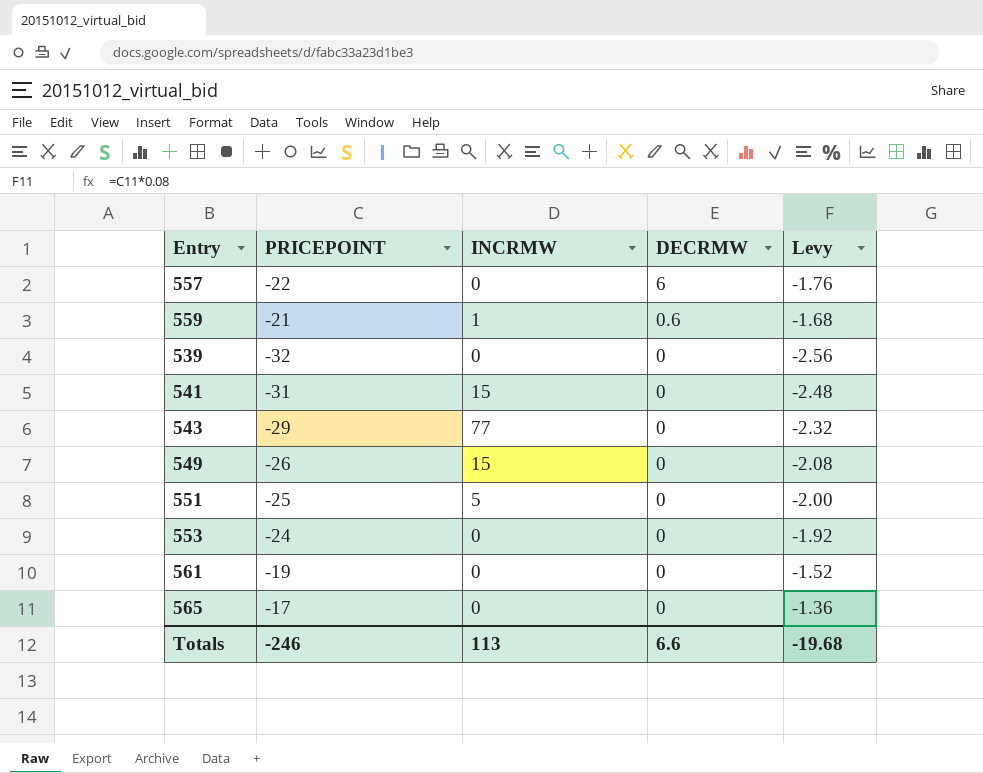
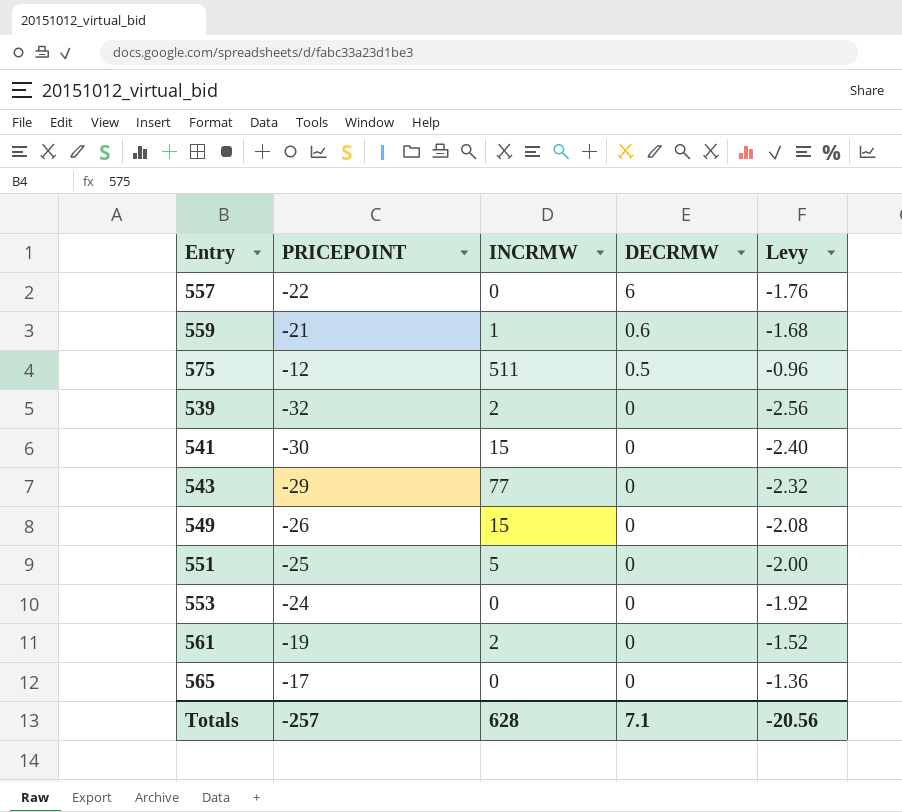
row 575: none -> -12 | 511 | 0.5 | -0.96
539 | INCRMW: 0 -> 2
541 | PRICEPOINT: -31 -> -30
541 | Levy: -2.48 -> -2.40
561 | INCRMW: 0 -> 2
Totals | PRICEPOINT: -246 -> -257
Totals | INCRMW: 113 -> 628
Totals | DECRMW: 6.6 -> 7.1
Totals | Levy: -19.68 -> -20.56

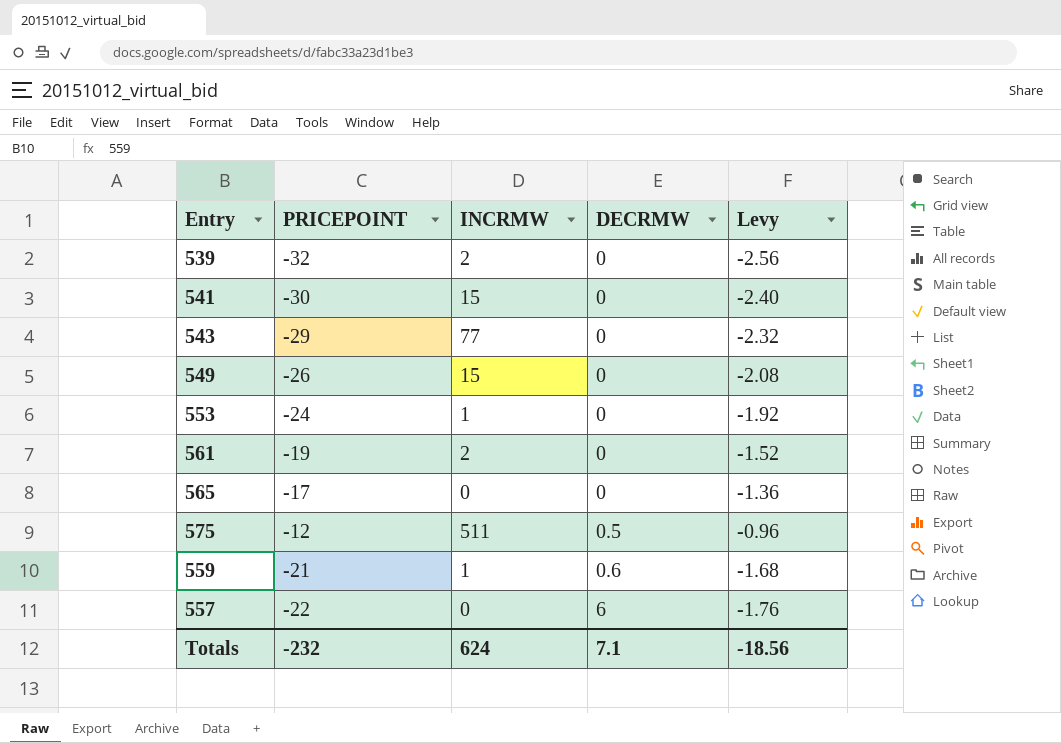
row order: DECRMW descending -> DECRMW ascending
row 551: -25 | 5 | 0 | -2.00 -> none
553 | INCRMW: 0 -> 1
Totals | PRICEPOINT: -257 -> -232
Totals | INCRMW: 628 -> 624
Totals | Levy: -20.56 -> -18.56

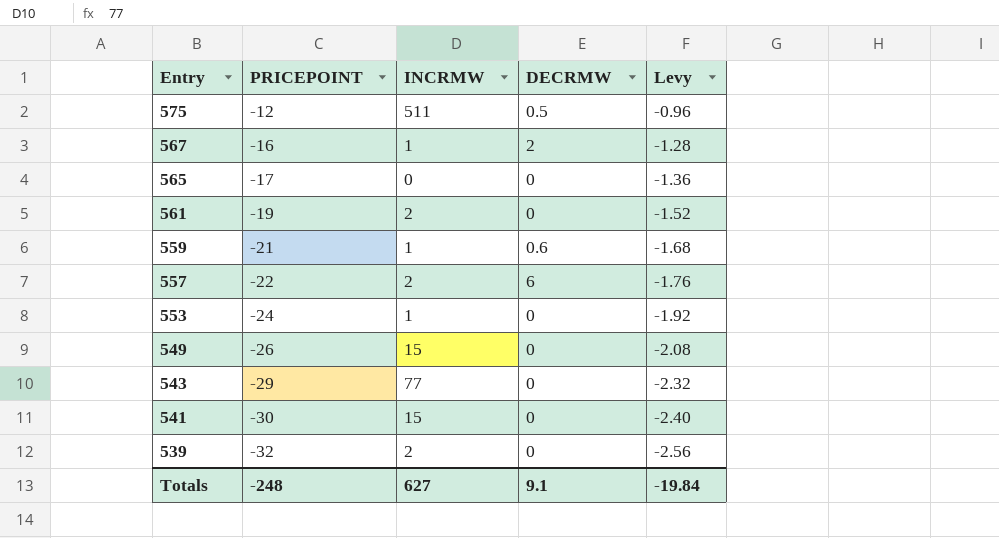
row order: DECRMW ascending -> Entry descending
row 567: none -> -16 | 1 | 2 | -1.28
557 | INCRMW: 0 -> 2
Totals | PRICEPOINT: -232 -> -248
Totals | INCRMW: 624 -> 627
Totals | DECRMW: 7.1 -> 9.1
Totals | Levy: -18.56 -> -19.84

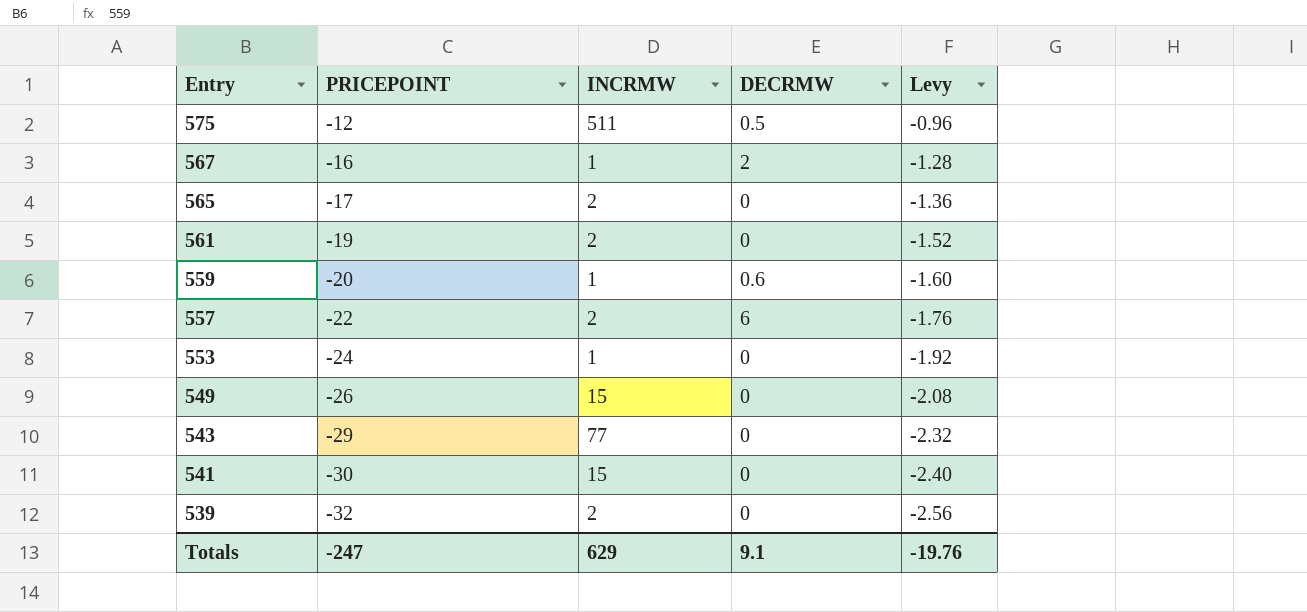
565 | INCRMW: 0 -> 2
559 | PRICEPOINT: -21 -> -20
559 | Levy: -1.68 -> -1.60
Totals | PRICEPOINT: -248 -> -247
Totals | INCRMW: 627 -> 629
Totals | Levy: -19.84 -> -19.76

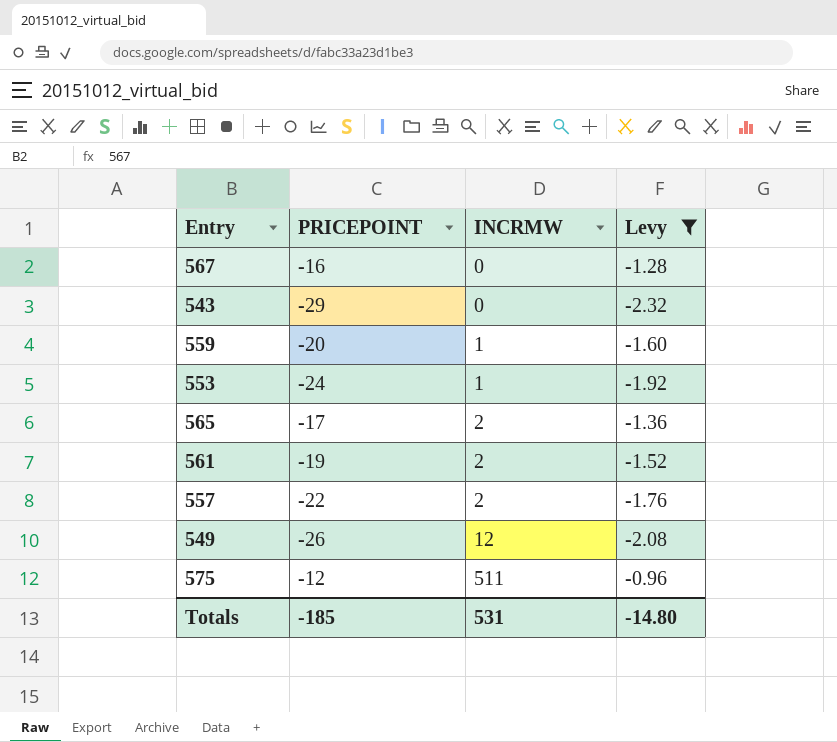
filter: none -> Levy >= -2.32
row order: Entry descending -> INCRMW ascending
column DECRMW | position: 4 -> none
567 | INCRMW: 1 -> 0
543 | INCRMW: 77 -> 0
549 | INCRMW: 15 -> 12
Totals | PRICEPOINT: -247 -> -185
Totals | INCRMW: 629 -> 531
Totals | Levy: -19.76 -> -14.80

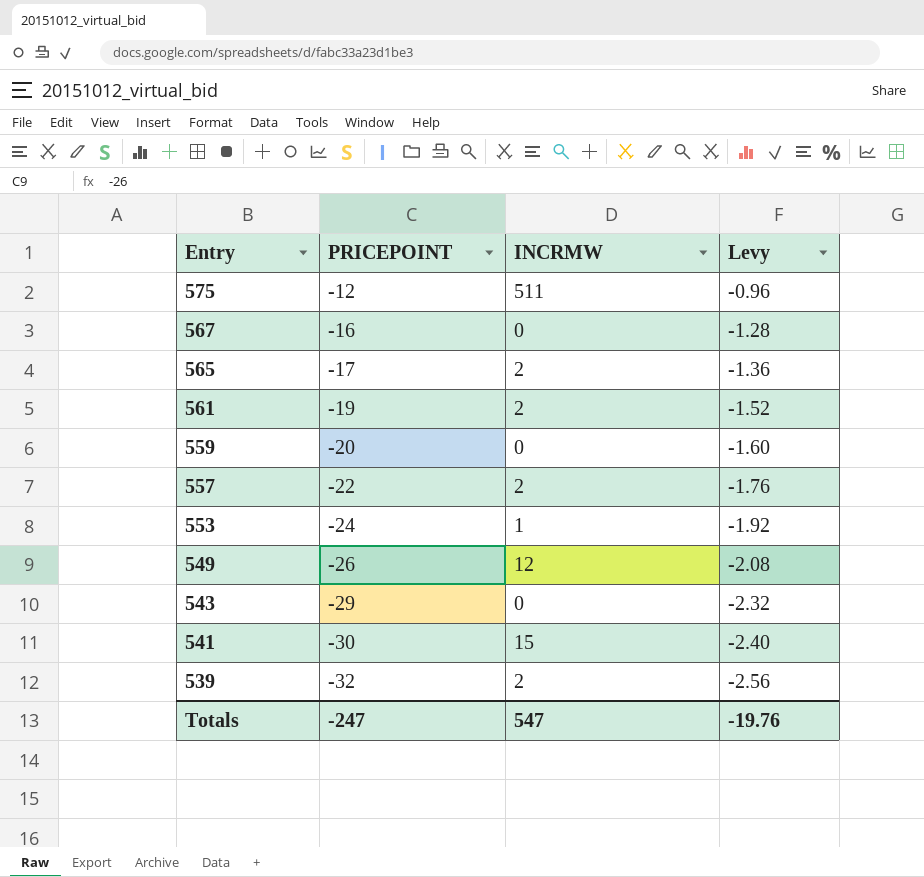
filter: Levy >= -2.32 -> none
row order: INCRMW ascending -> Entry descending
559 | INCRMW: 1 -> 0
Totals | PRICEPOINT: -185 -> -247
Totals | INCRMW: 531 -> 547
Totals | Levy: -14.80 -> -19.76

